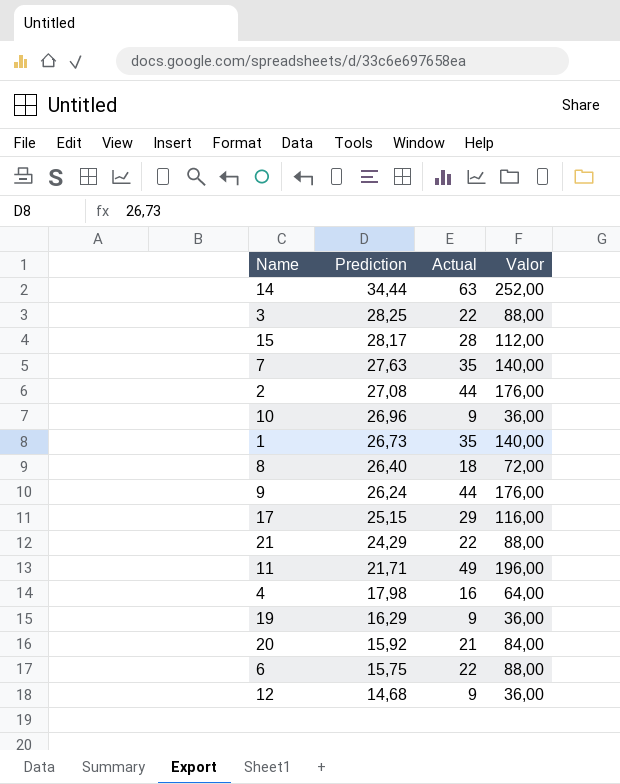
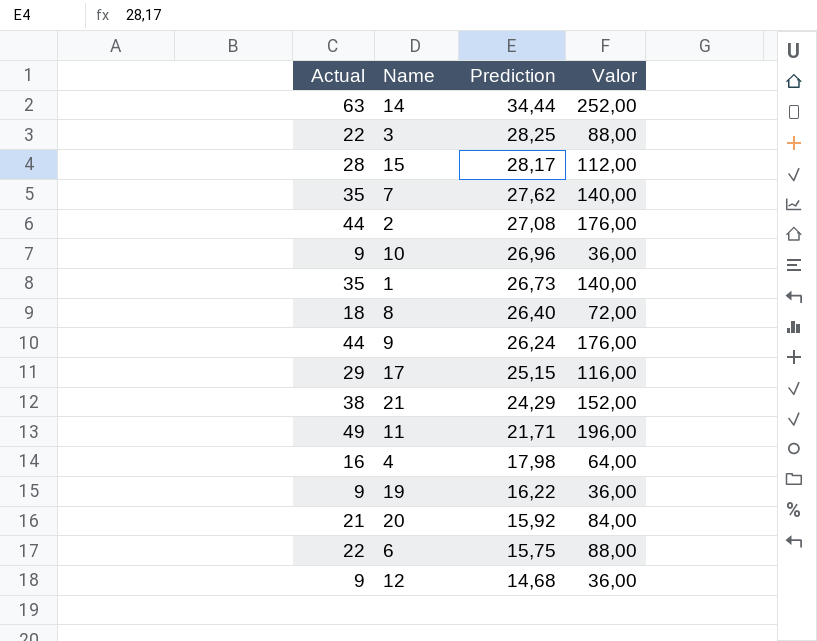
column Actual | position: 3 -> 1
7 | Prediction: 27,63 -> 27,62
21 | Actual: 22 -> 38
21 | Valor: 88,00 -> 152,00
19 | Prediction: 16,29 -> 16,22

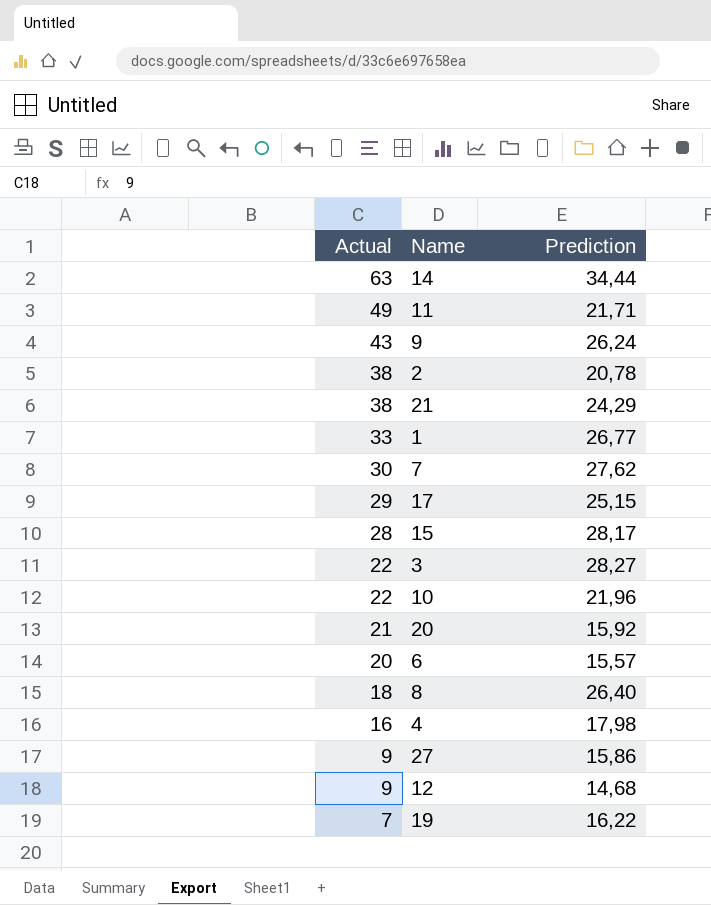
row order: Prediction descending -> Actual descending
column Valor | formula: [Actual] * 4 -> none
9 | Actual: 44 -> 43
2 | Actual: 44 -> 38
2 | Prediction: 27,08 -> 20,78
1 | Actual: 35 -> 33
1 | Prediction: 26,73 -> 26,77
7 | Actual: 35 -> 30
3 | Prediction: 28,25 -> 28,27
10 | Actual: 9 -> 22
10 | Prediction: 26,96 -> 21,96
6 | Actual: 22 -> 20
6 | Prediction: 15,75 -> 15,57
row 27: none -> 9 | 15,86
19 | Actual: 9 -> 7

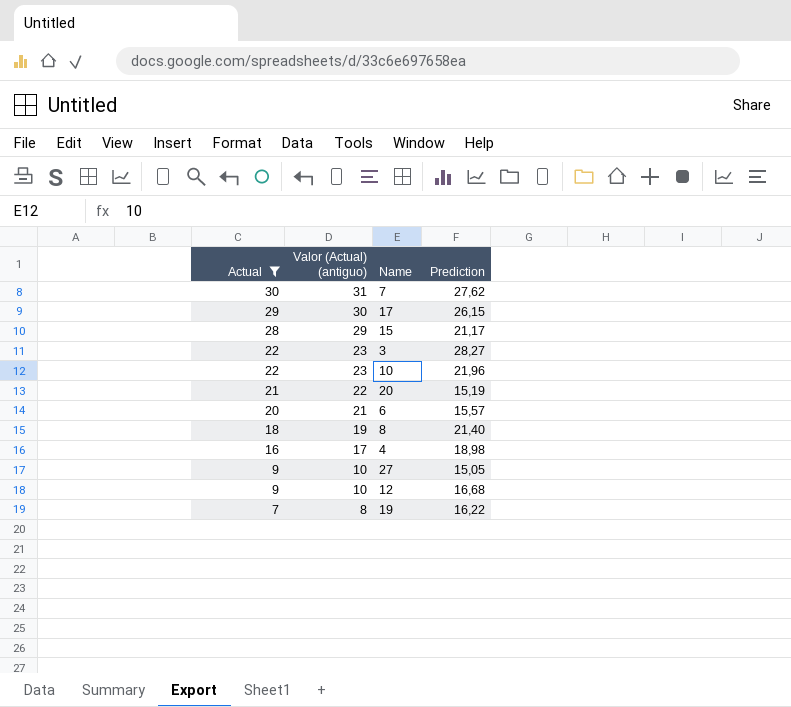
filter: none -> Actual <= 30
column Valor (Actual) (antiguo) | formula: none -> [Actual] + 1
17 | Prediction: 25,15 -> 26,15
15 | Prediction: 28,17 -> 21,17
20 | Prediction: 15,92 -> 15,19
8 | Prediction: 26,40 -> 21,40
4 | Prediction: 17,98 -> 18,98
27 | Prediction: 15,86 -> 15,05
12 | Prediction: 14,68 -> 16,68

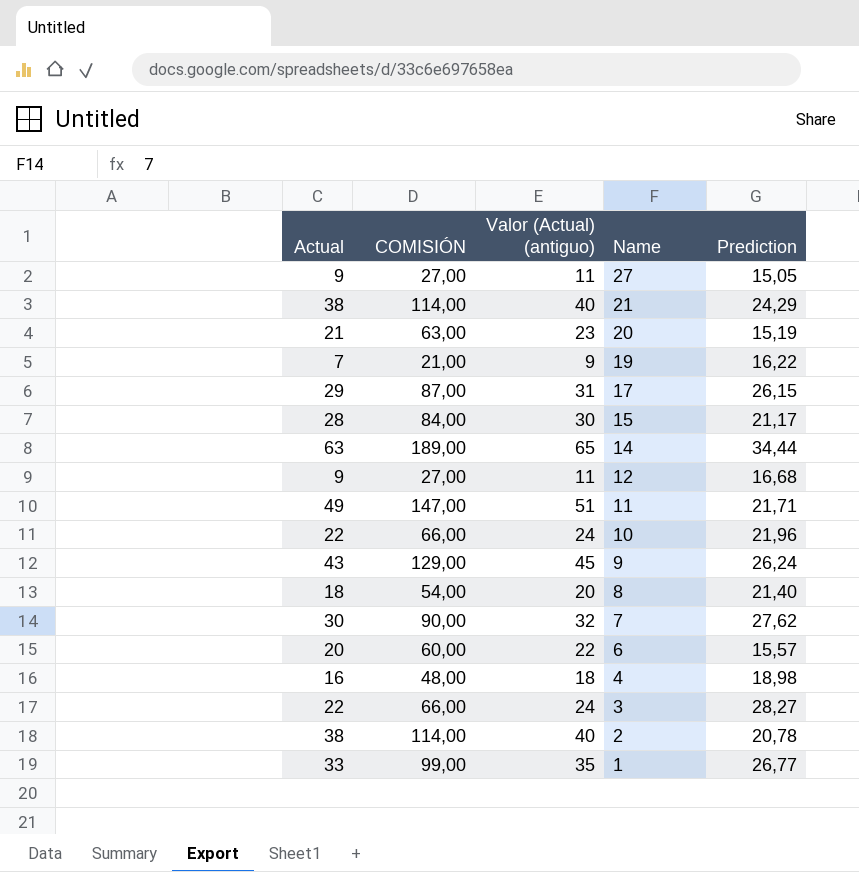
filter: Actual <= 30 -> none
row order: Actual descending -> Name descending
column COMISIÓN | formula: none -> [Actual] * 3
column Valor (Actual) (antiguo) | formula: [Actual] + 1 -> [Actual] + 2

